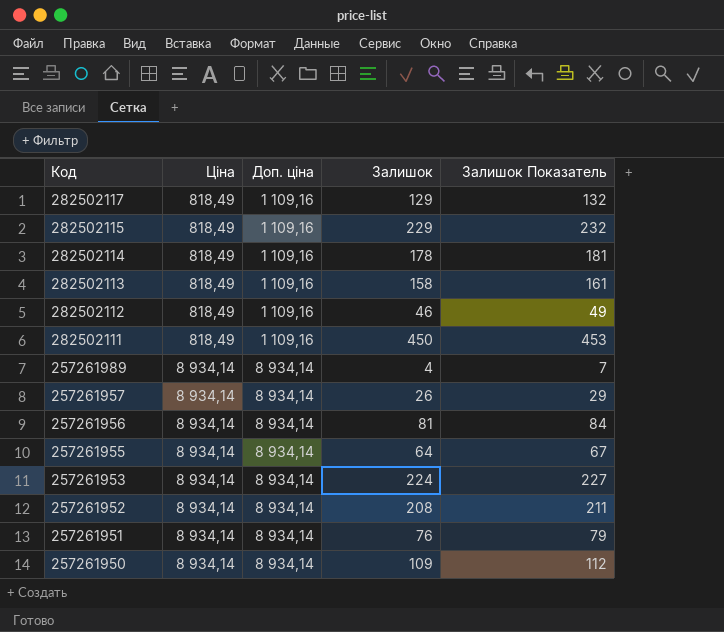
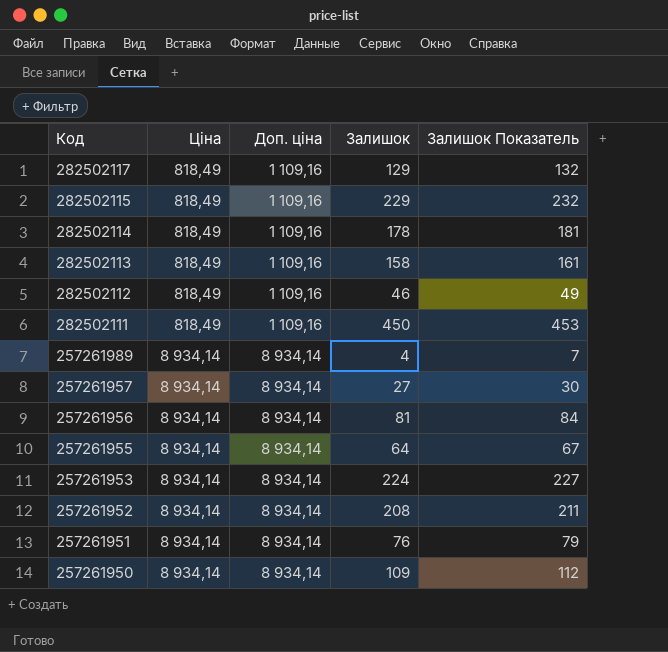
257261957 | Залишок: 26 -> 27
257261957 | Залишок Показатель: 29 -> 30

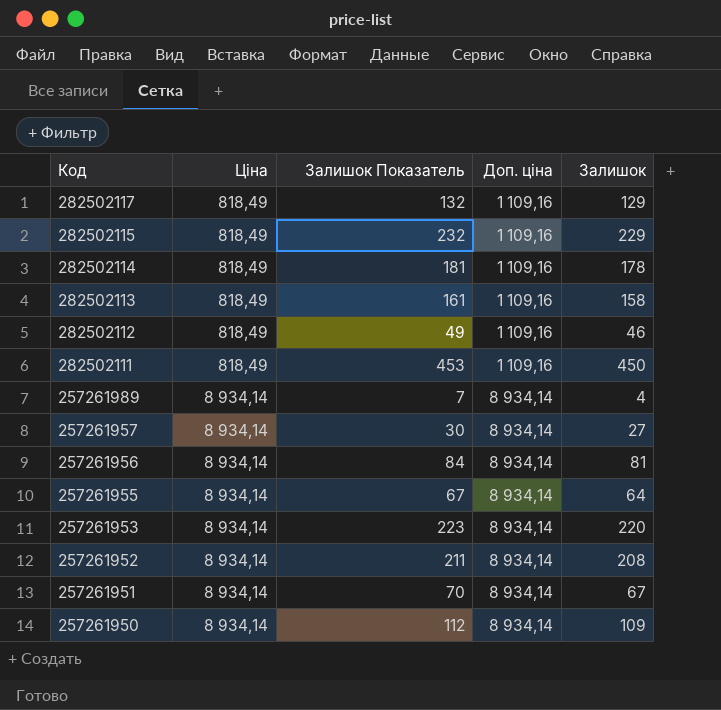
column Залишок Показатель | position: 5 -> 3
257261953 | Залишок Показатель: 227 -> 223
257261953 | Залишок: 224 -> 220
257261951 | Залишок Показатель: 79 -> 70
257261951 | Залишок: 76 -> 67

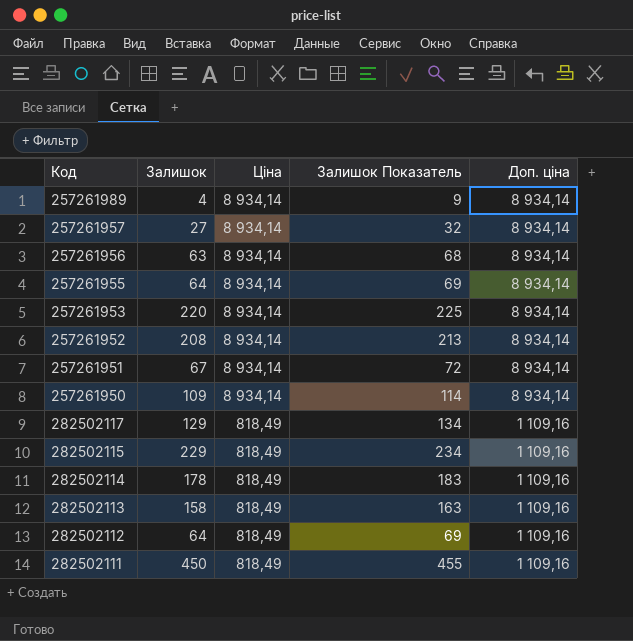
row order: Код descending -> Ціна descending
column Залишок | position: 5 -> 2
column Залишок Показатель | formula: [Залишок] + 3 -> [Залишок] + 5
257261956 | Залишок: 81 -> 63
282502112 | Залишок: 46 -> 64

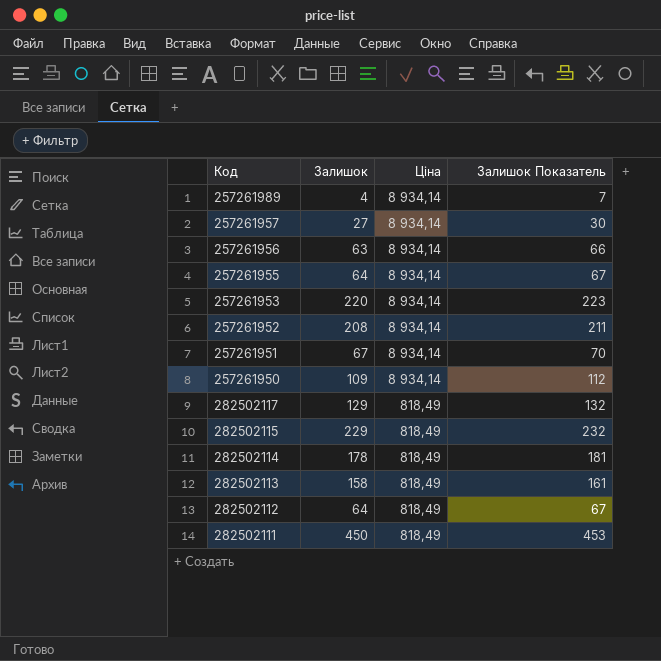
column Доп. ціна | position: 5 -> none
column Залишок Показатель | formula: [Залишок] + 5 -> [Залишок] + 3

